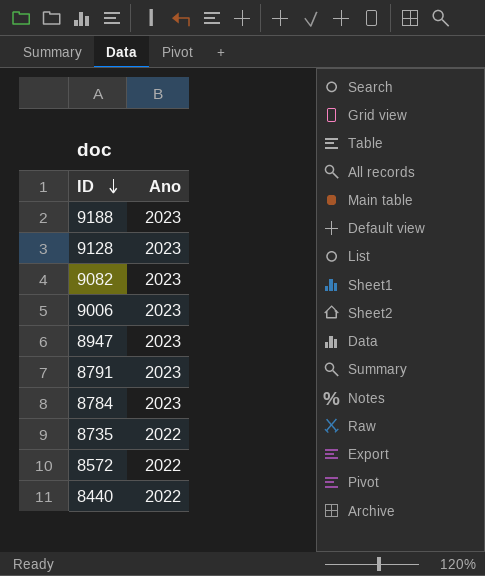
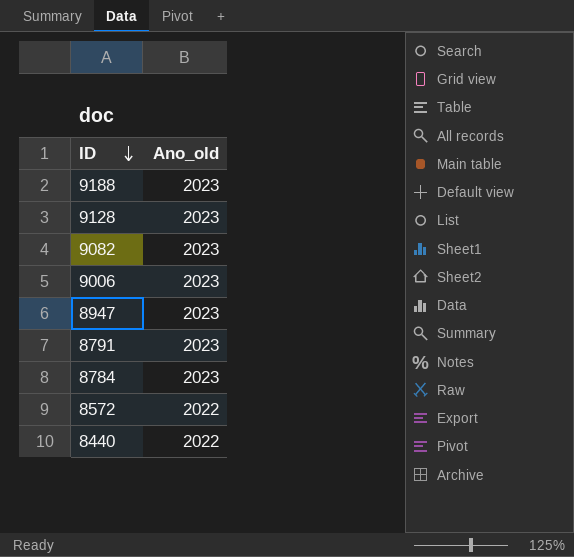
column name: Ano -> Ano_old
row 8735: 2022 -> none

